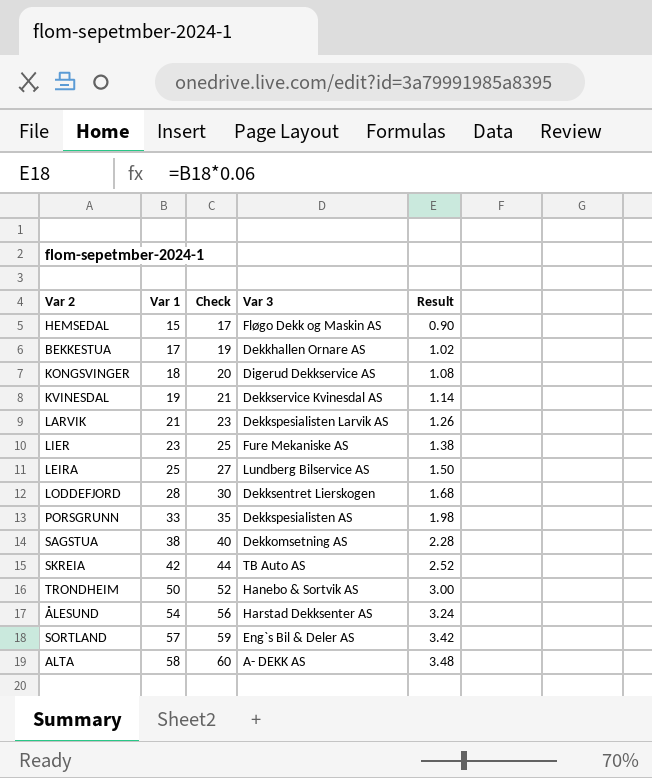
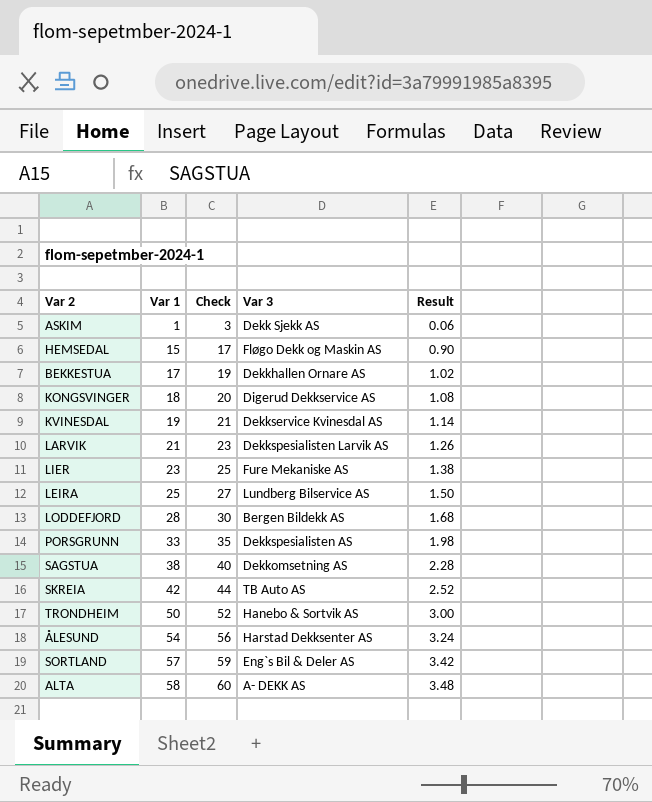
row ASKIM: none -> 1 | 3 | Dekk Sjekk AS | 0.06
LODDEFJORD | Var 3: Dekksentret Lierskogen -> Bergen Bildekk AS

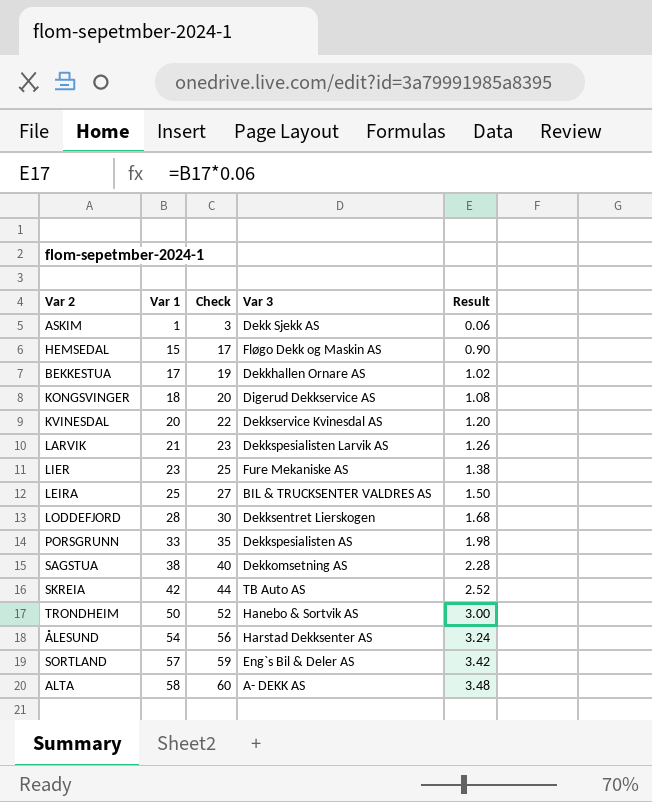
KVINESDAL | Var 1: 19 -> 20
KVINESDAL | Check: 21 -> 22
KVINESDAL | Result: 1.14 -> 1.20
LEIRA | Var 3: Lundberg Bilservice AS -> BIL & TRUCKSENTER VALDRES AS
LODDEFJORD | Var 3: Bergen Bildekk AS -> Dekksentret Lierskogen

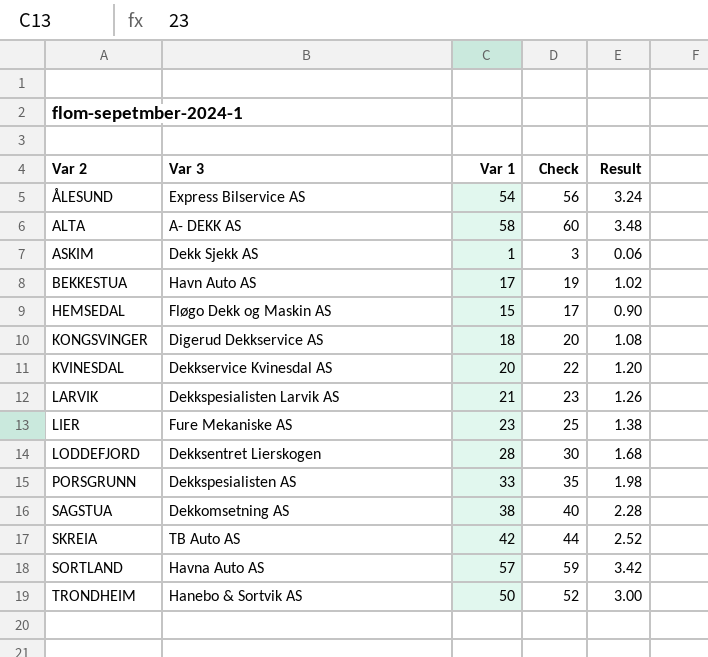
row order: Var 1 ascending -> Var 2 ascending
column Var 3 | position: 4 -> 2
row LEIRA: 25 | 27 | BIL & TRUCKSENTER VALDRES AS | 1.50 -> none
ÅLESUND | Var 3: Harstad Dekksenter AS -> Express Bilservice AS
BEKKESTUA | Var 3: Dekkhallen Ornare AS -> Havn Auto AS
SORTLAND | Var 3: Eng`s Bil & Deler AS -> Havna Auto AS

